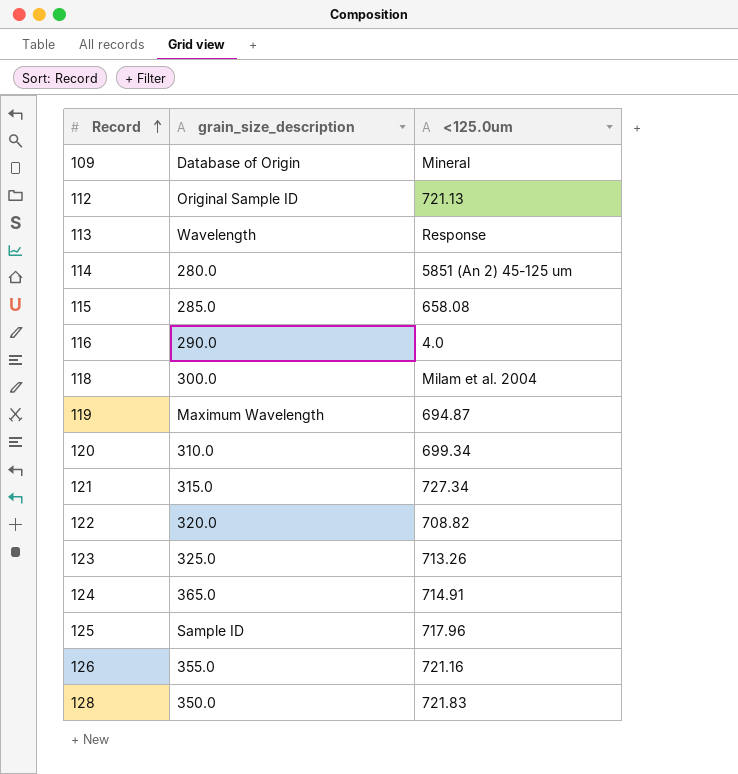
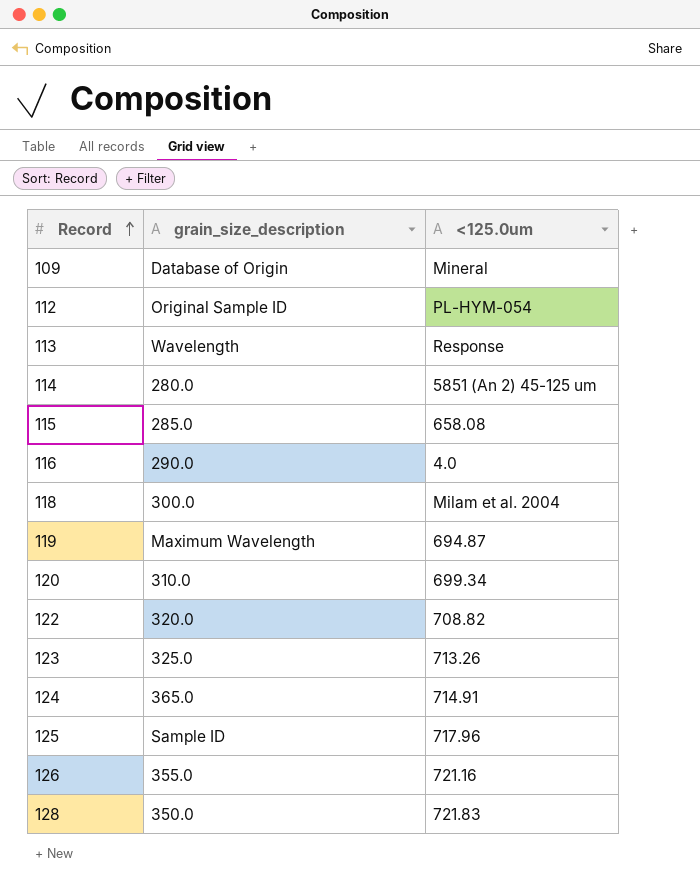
row 121: 315.0 | 727.34 -> none
112 | <125.0um: 721.13 -> PL-HYM-054

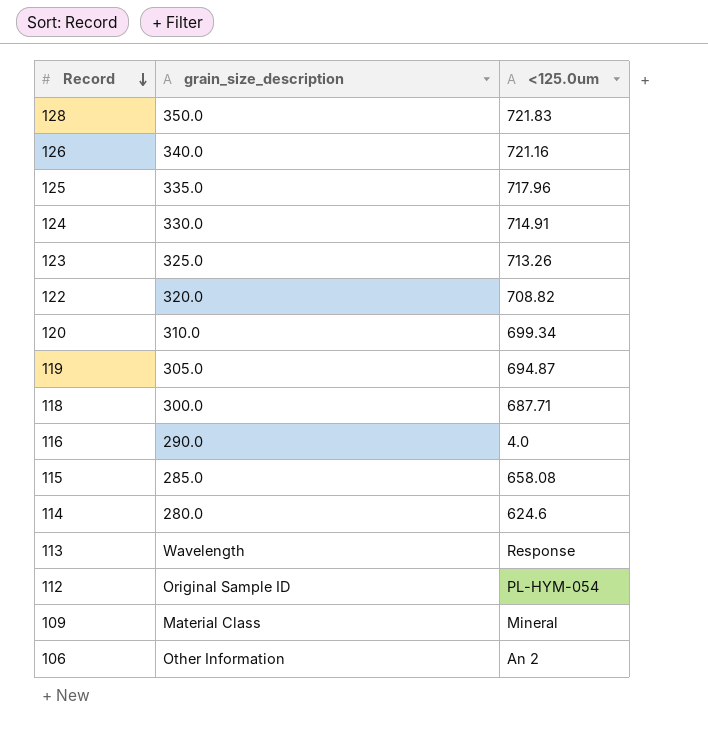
row order: Record ascending -> Record descending
126 | grain_size_description: 355.0 -> 340.0
125 | grain_size_description: Sample ID -> 335.0
124 | grain_size_description: 365.0 -> 330.0
119 | grain_size_description: Maximum Wavelength -> 305.0
118 | <125.0um: Milam et al. 2004 -> 687.71
114 | <125.0um: 5851 (An 2) 45-125 um -> 624.6
109 | grain_size_description: Database of Origin -> Material Class
row 106: none -> Other Information | An 2

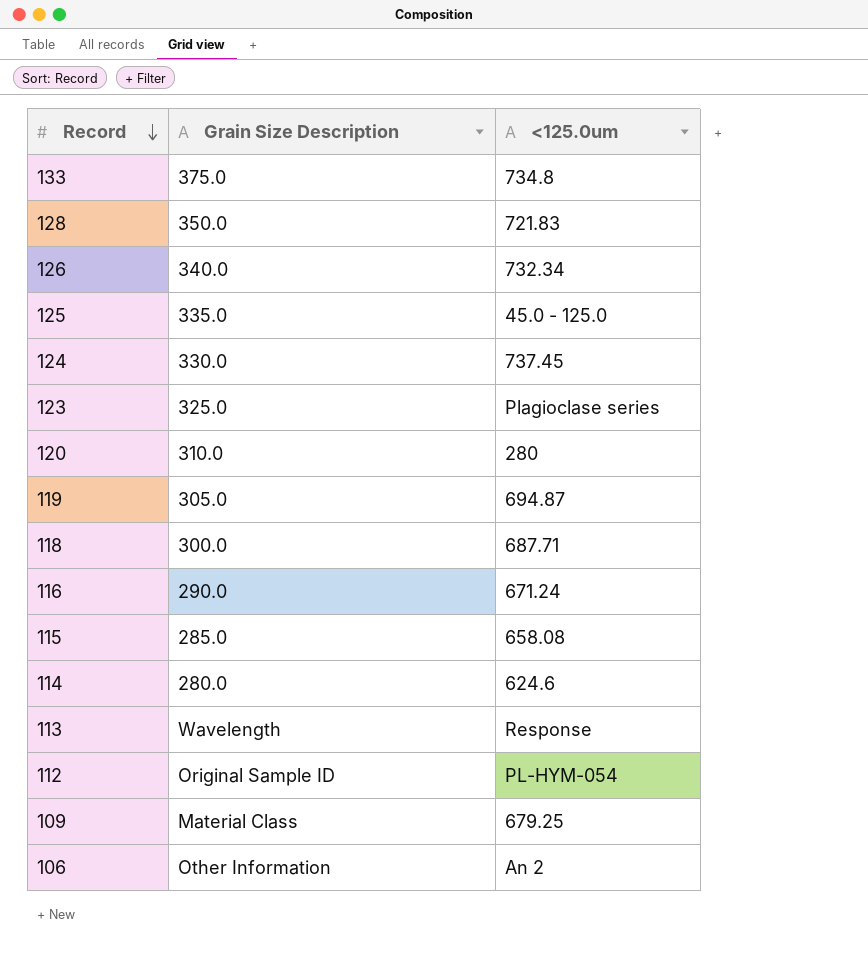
column name: grain_size_description -> Grain Size Description
row 122: 320.0 | 708.82 -> none
row 133: none -> 375.0 | 734.8
126 | <125.0um: 721.16 -> 732.34
125 | <125.0um: 717.96 -> 45.0 - 125.0
124 | <125.0um: 714.91 -> 737.45
123 | <125.0um: 713.26 -> Plagioclase series
120 | <125.0um: 699.34 -> 280
116 | <125.0um: 4.0 -> 671.24
109 | <125.0um: Mineral -> 679.25

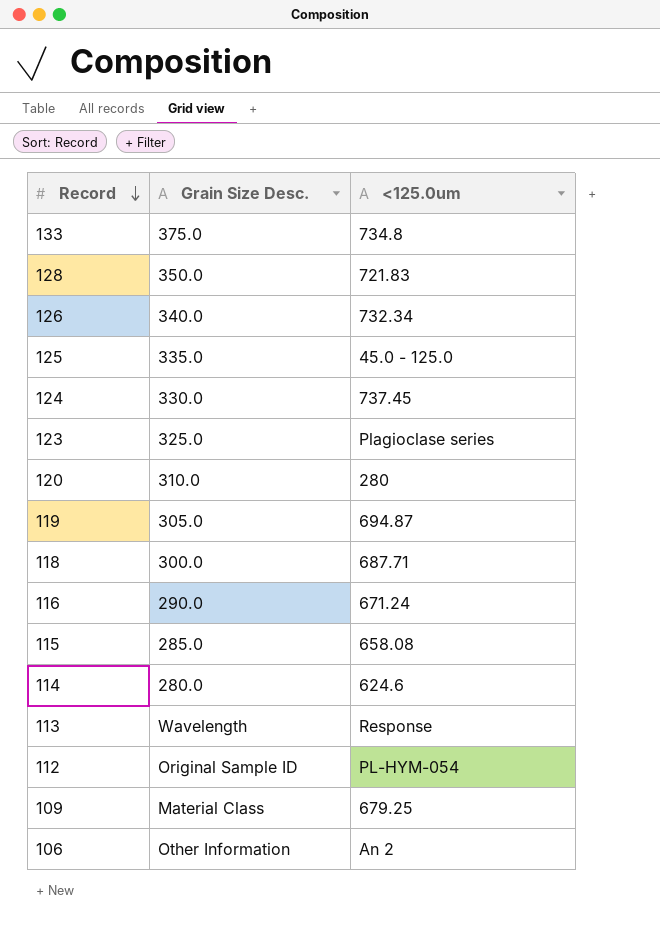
column name: Grain Size Description -> Grain Size Desc.

